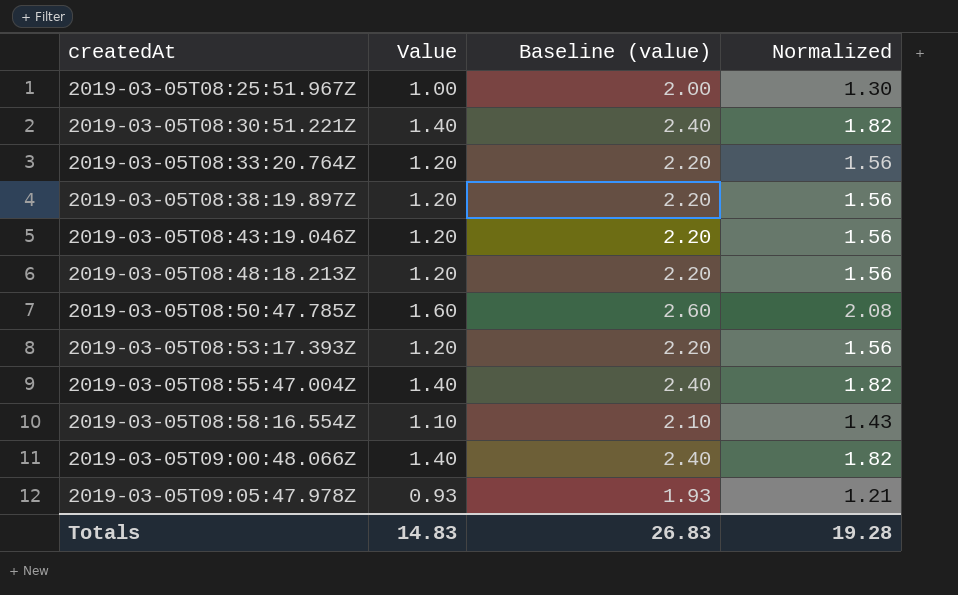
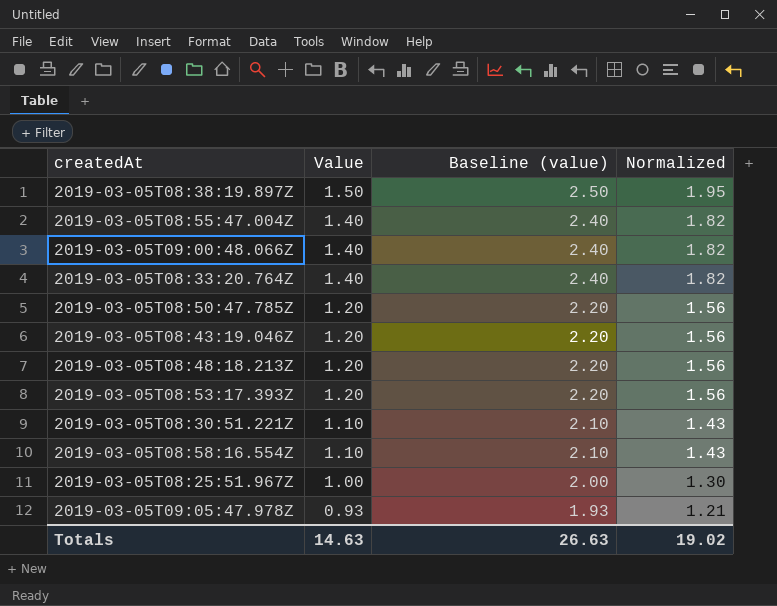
row order: createdAt ascending -> Value descending
2019-03-05T08:38:19.897Z | Value: 1.20 -> 1.50
2019-03-05T08:38:19.897Z | Baseline (value): 2.20 -> 2.50
2019-03-05T08:38:19.897Z | Normalized: 1.56 -> 1.95
2019-03-05T08:33:20.764Z | Value: 1.20 -> 1.40
2019-03-05T08:33:20.764Z | Baseline (value): 2.20 -> 2.40
2019-03-05T08:33:20.764Z | Normalized: 1.56 -> 1.82
2019-03-05T08:50:47.785Z | Value: 1.60 -> 1.20
2019-03-05T08:50:47.785Z | Baseline (value): 2.60 -> 2.20
2019-03-05T08:50:47.785Z | Normalized: 2.08 -> 1.56
2019-03-05T08:30:51.221Z | Value: 1.40 -> 1.10
2019-03-05T08:30:51.221Z | Baseline (value): 2.40 -> 2.10
2019-03-05T08:30:51.221Z | Normalized: 1.82 -> 1.43
Totals | Value: 14.83 -> 14.63
Totals | Baseline (value): 26.83 -> 26.63
Totals | Normalized: 19.28 -> 19.02

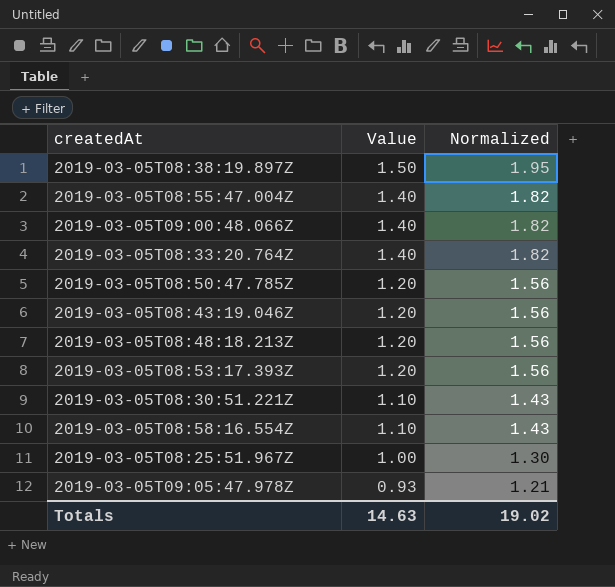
column Baseline (value) | formula: [Value] + 1 -> none

